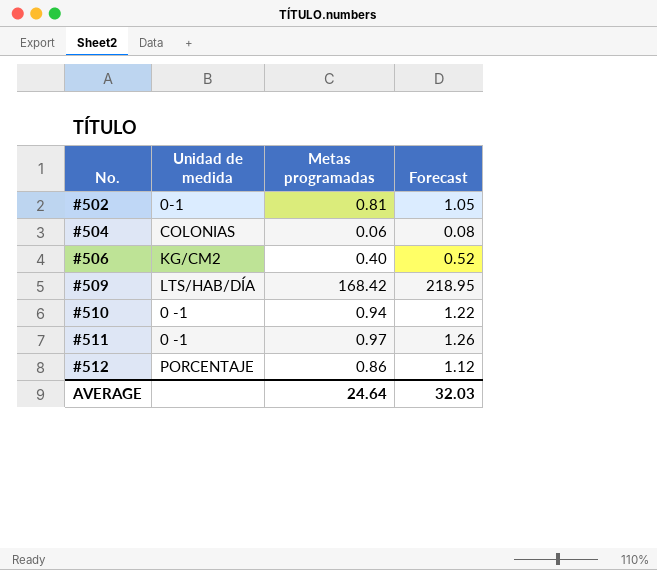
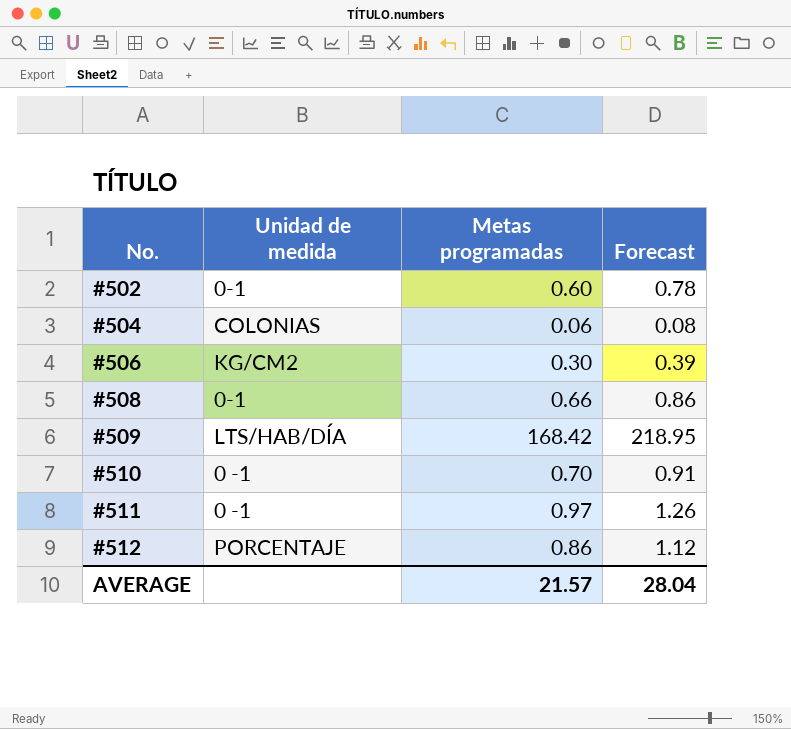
#502 | Metas programadas: 0.81 -> 0.60
#502 | Forecast: 1.05 -> 0.78
#506 | Metas programadas: 0.40 -> 0.30
#506 | Forecast: 0.52 -> 0.39
row #508: none -> 0-1 | 0.66 | 0.86
#510 | Metas programadas: 0.94 -> 0.70
#510 | Forecast: 1.22 -> 0.91
AVERAGE | Metas programadas: 24.64 -> 21.57
AVERAGE | Forecast: 32.03 -> 28.04

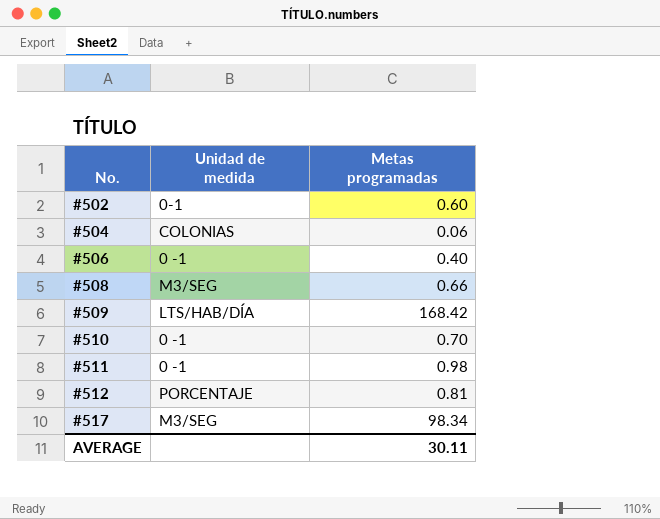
column Forecast | formula: [Metas programadas] * 1.3 -> none
#506 | Unidad de medida: KG/CM2 -> 0 -1
#506 | Metas programadas: 0.30 -> 0.40
#508 | Unidad de medida: 0-1 -> M3/SEG
#511 | Metas programadas: 0.97 -> 0.98
#512 | Metas programadas: 0.86 -> 0.81
row #517: none -> M3/SEG | 98.34
AVERAGE | Metas programadas: 21.57 -> 30.11

